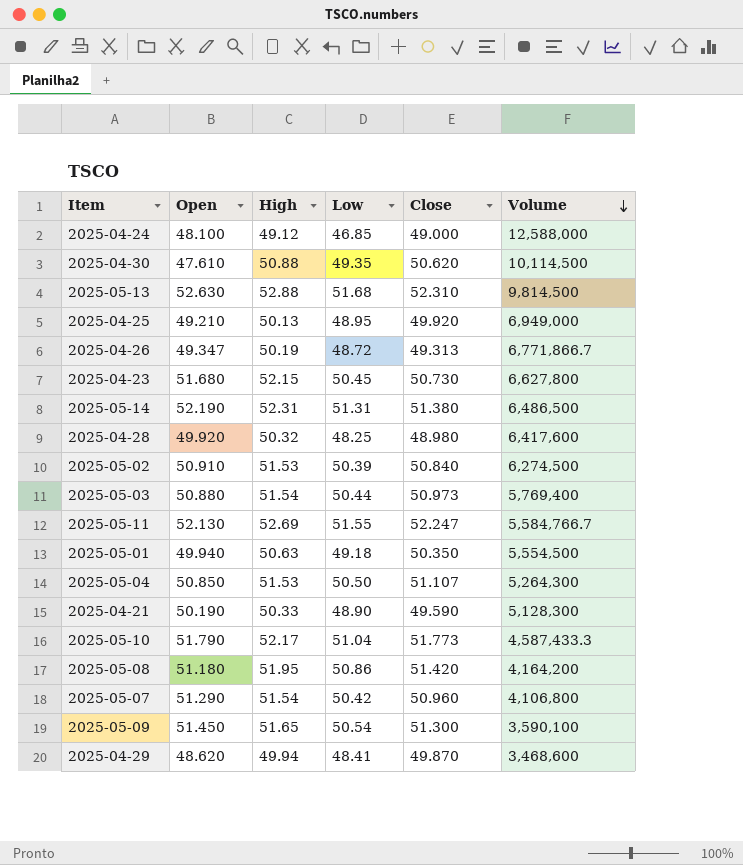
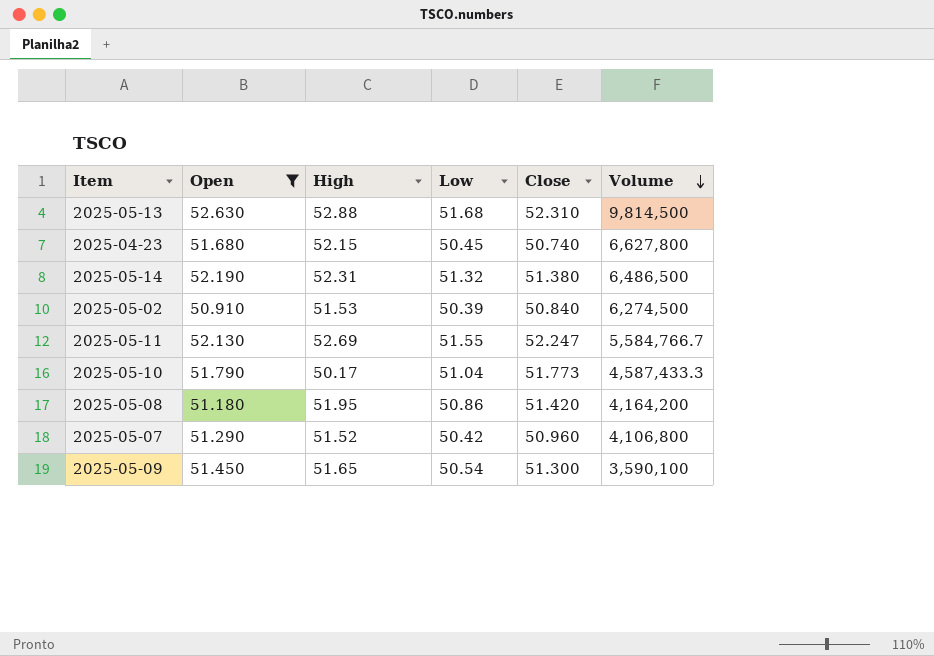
filter: none -> Open >= 50.910
2025-04-23 | Close: 50.730 -> 50.740
2025-05-14 | Low: 51.31 -> 51.32
2025-05-10 | High: 52.17 -> 50.17
2025-05-07 | High: 51.54 -> 51.52

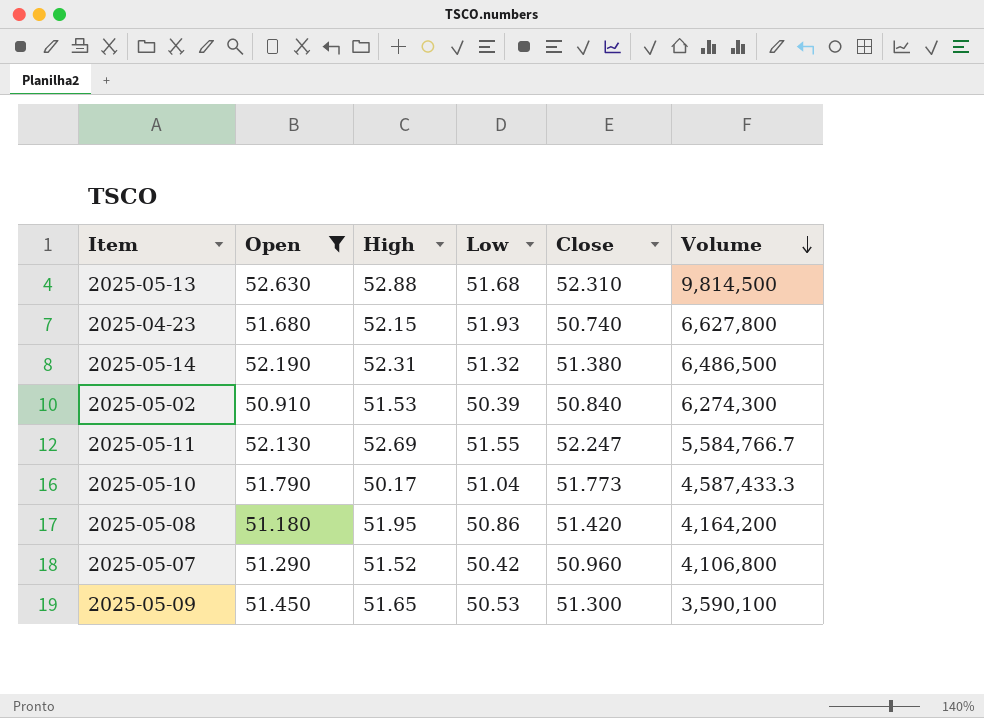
2025-04-23 | Low: 50.45 -> 51.93
2025-05-02 | Volume: 6,274,500 -> 6,274,300
2025-05-09 | Low: 50.54 -> 50.53

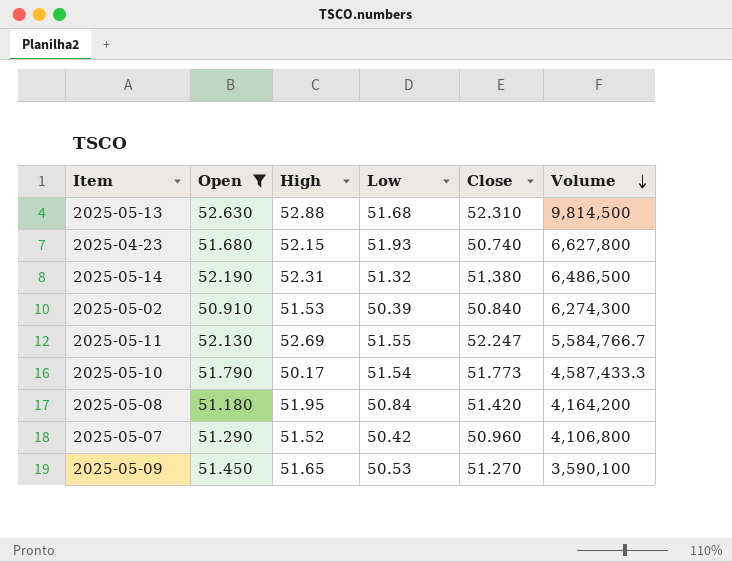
2025-05-10 | Low: 51.04 -> 51.54
2025-05-08 | Low: 50.86 -> 50.84
2025-05-09 | Close: 51.300 -> 51.270

